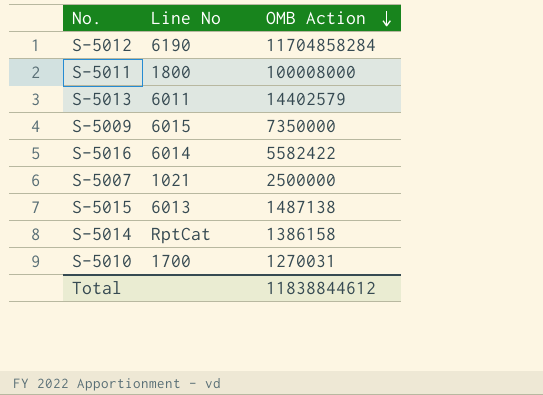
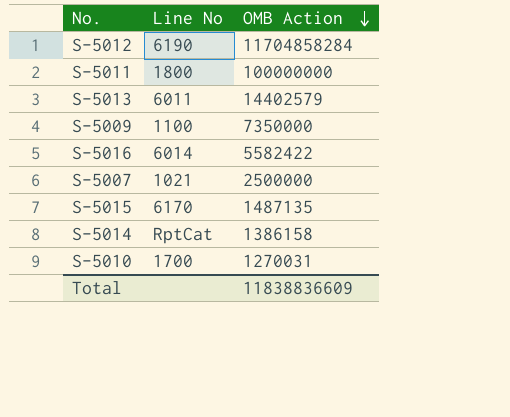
S-5011 | OMB Action: 100008000 -> 100000000
S-5009 | Line No: 6015 -> 1100
S-5015 | Line No: 6013 -> 6170
S-5015 | OMB Action: 1487138 -> 1487135
Total | OMB Action: 11838844612 -> 11838836609

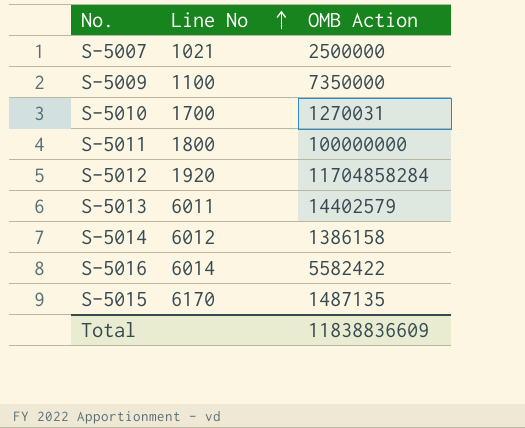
row order: OMB Action descending -> Line No ascending
S-5012 | Line No: 6190 -> 1920
S-5014 | Line No: RptCat -> 6012

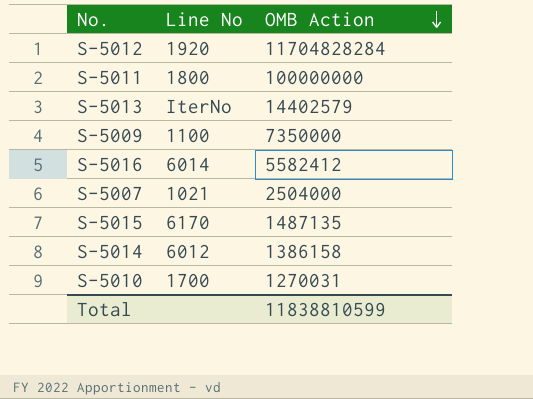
row order: Line No ascending -> OMB Action descending
S-5012 | OMB Action: 11704858284 -> 11704828284
S-5013 | Line No: 6011 -> IterNo
S-5016 | OMB Action: 5582422 -> 5582412
S-5007 | OMB Action: 2500000 -> 2504000
Total | OMB Action: 11838836609 -> 11838810599

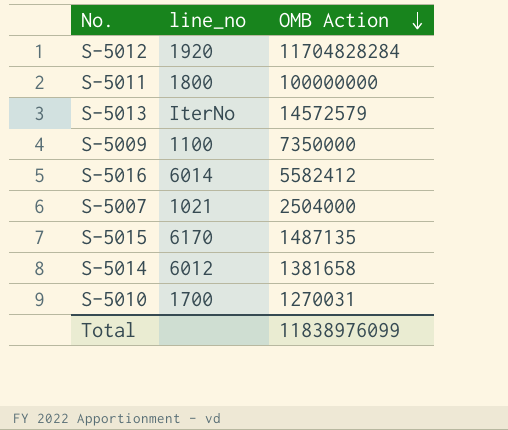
column name: Line No -> line_no
S-5013 | OMB Action: 14402579 -> 14572579
S-5014 | OMB Action: 1386158 -> 1381658
Total | OMB Action: 11838810599 -> 11838976099

